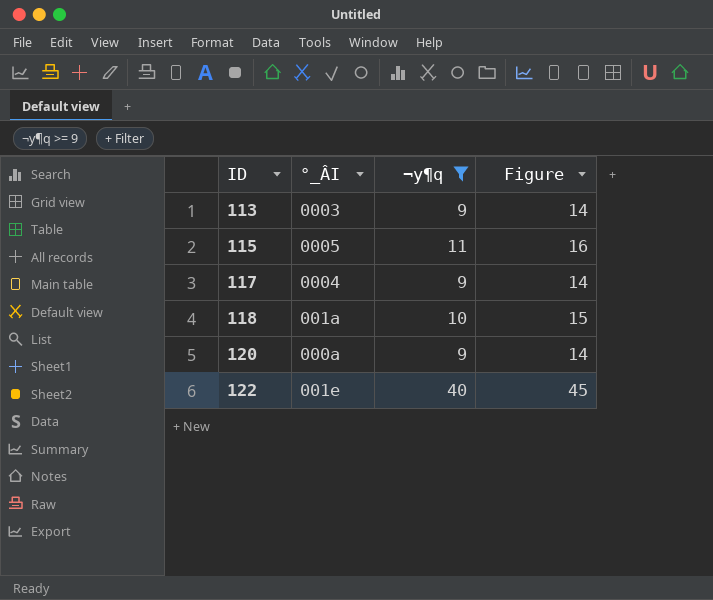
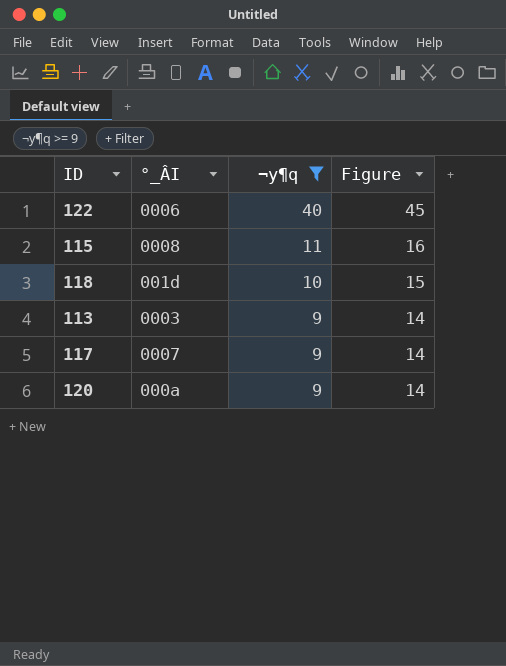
row order: ID ascending -> ¬y¶q descending
122 | °_ÂI: 001e -> 0006
115 | °_ÂI: 0005 -> 0008
118 | °_ÂI: 001a -> 001d
117 | °_ÂI: 0004 -> 0007

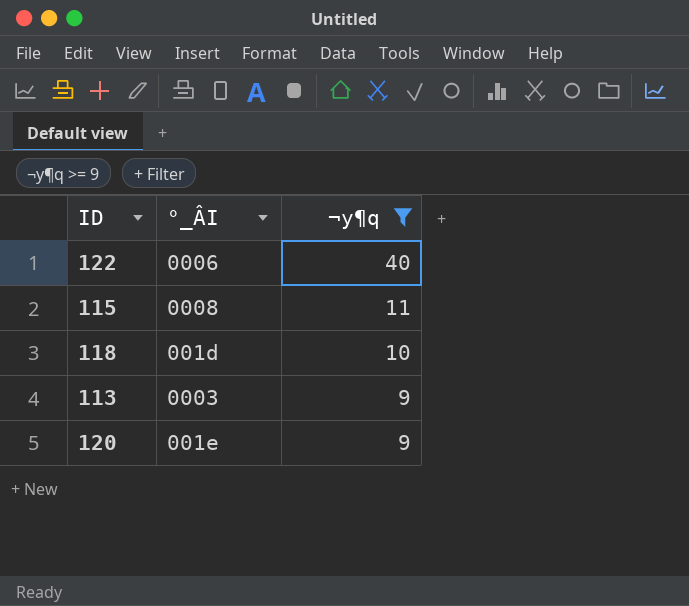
column Figure | formula: [¬y¶q] + 5 -> none
row 117: 0007 | 9 | 14 -> none
120 | °_ÂI: 000a -> 001e

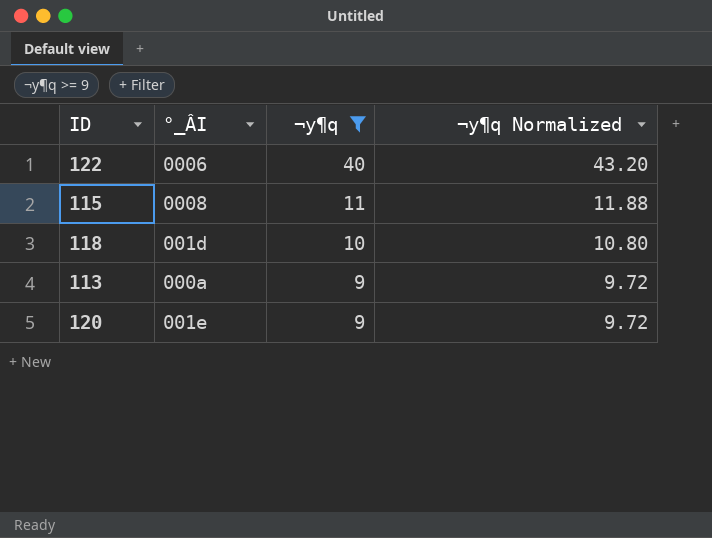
column ¬y¶q Normalized | formula: none -> [¬y¶q] * 1.08
113 | °_ÂI: 0003 -> 000a

